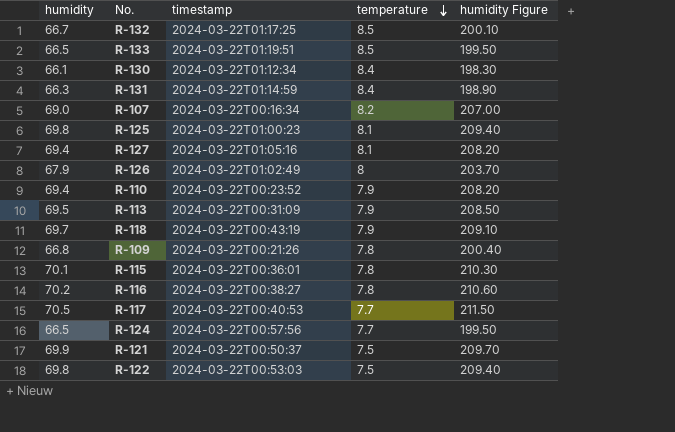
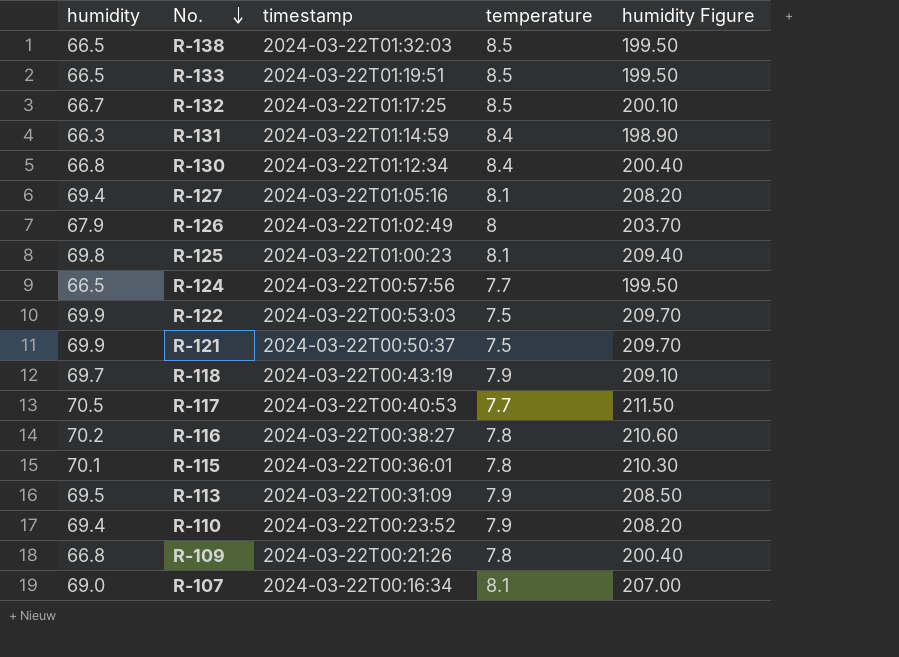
row order: temperature descending -> No. descending
row R-138: none -> 66.5 | 2024-03-22T01:32:03 | 8.5 | 199.50
R-130 | humidity: 66.1 -> 66.8
R-130 | humidity Figure: 198.30 -> 200.40
R-122 | humidity: 69.8 -> 69.9
R-122 | humidity Figure: 209.40 -> 209.70
R-107 | temperature: 8.2 -> 8.1

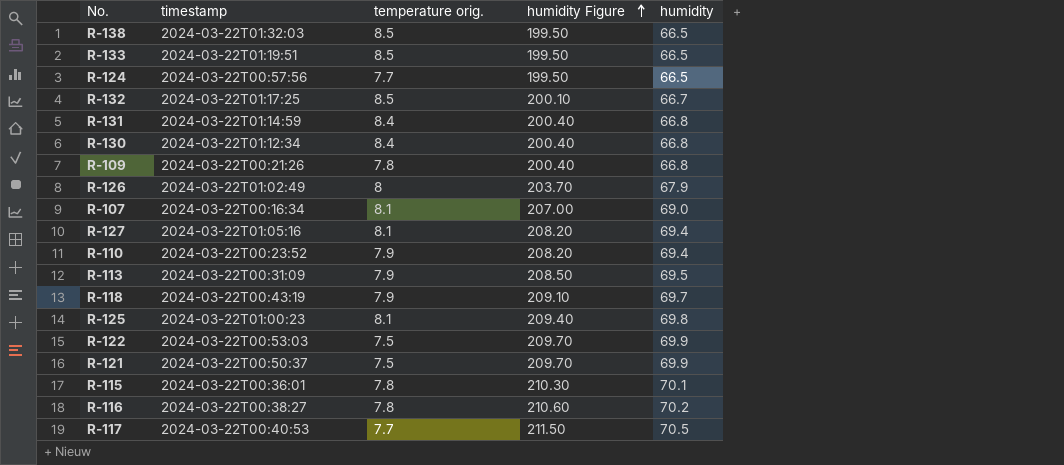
row order: No. descending -> humidity Figure ascending
column name: temperature -> temperature orig.
column humidity | position: 1 -> 5
R-131 | humidity Figure: 198.90 -> 200.40
R-131 | humidity: 66.3 -> 66.8

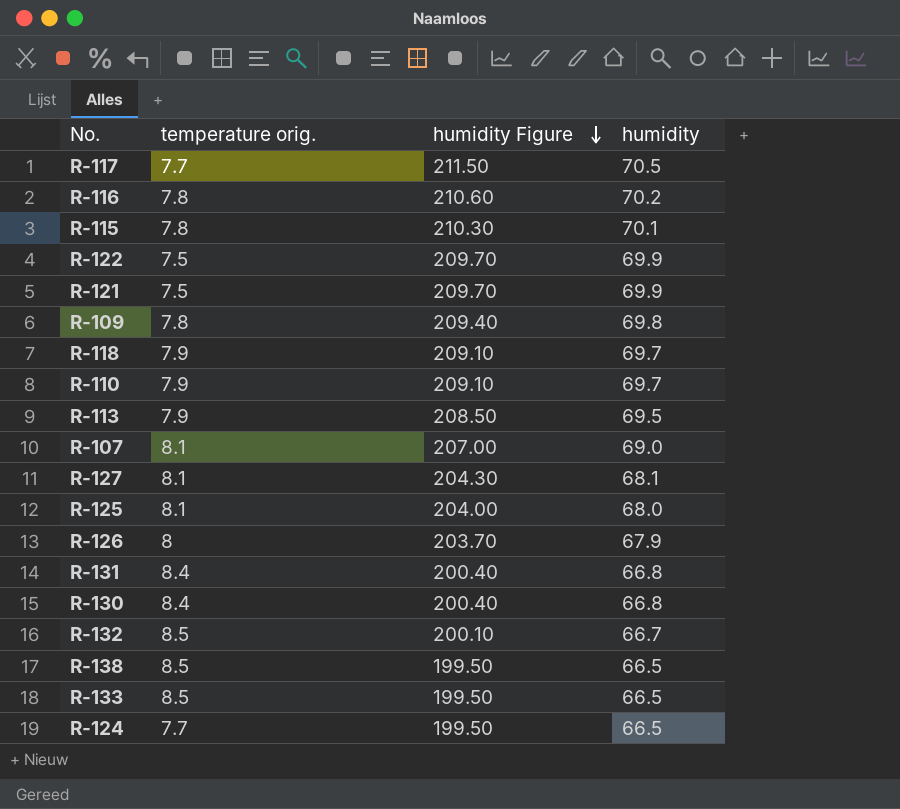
row order: humidity Figure ascending -> humidity Figure descending
column timestamp | position: 2 -> none
R-109 | humidity Figure: 200.40 -> 209.40
R-109 | humidity: 66.8 -> 69.8
R-110 | humidity Figure: 208.20 -> 209.10
R-110 | humidity: 69.4 -> 69.7
R-127 | humidity Figure: 208.20 -> 204.30
R-127 | humidity: 69.4 -> 68.1
R-125 | humidity Figure: 209.40 -> 204.00
R-125 | humidity: 69.8 -> 68.0

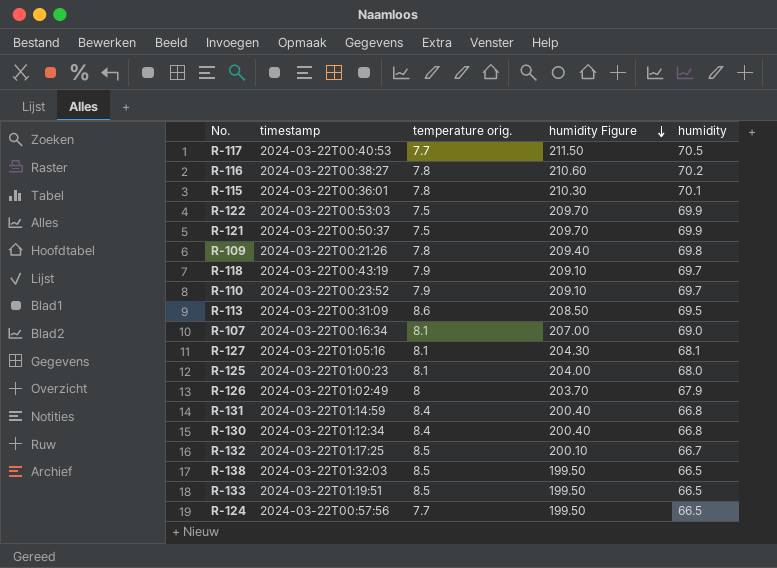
column timestamp | position: none -> 2
R-113 | temperature orig.: 7.9 -> 8.6

